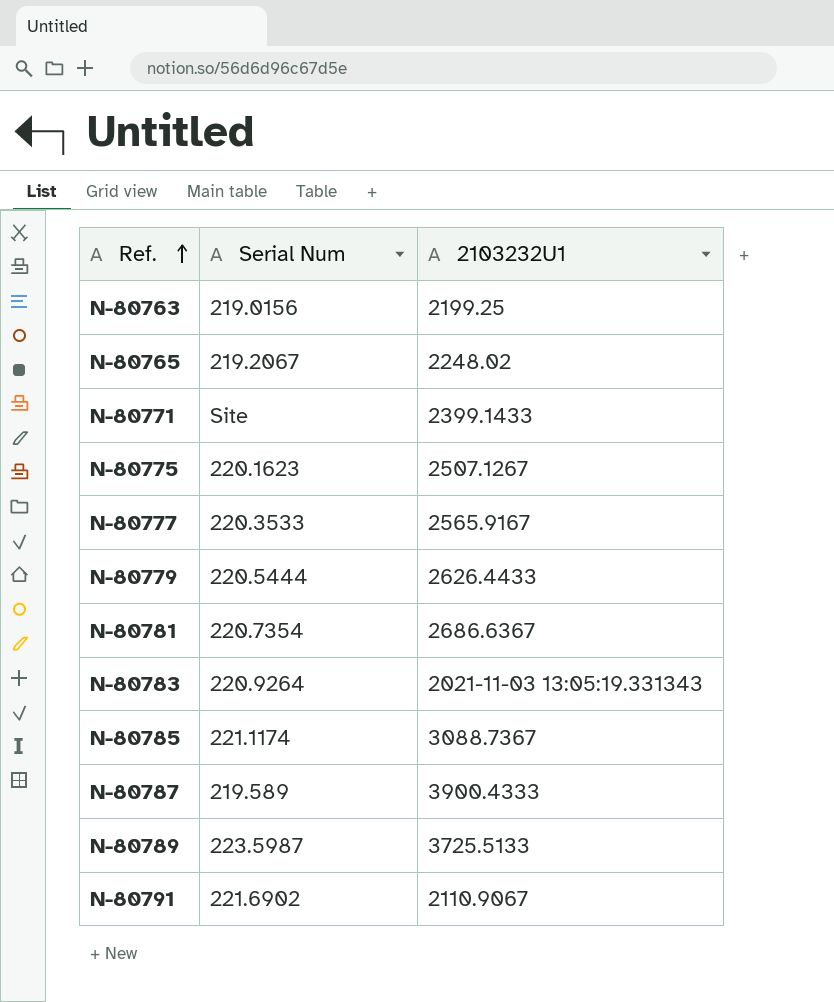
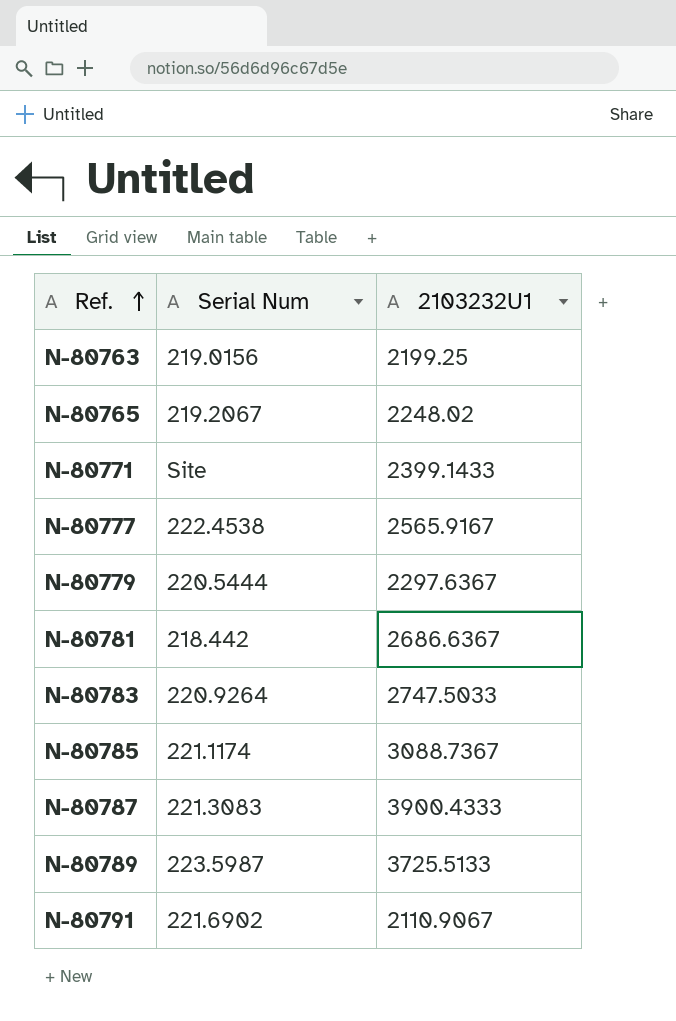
row N-80775: 220.1623 | 2507.1267 -> none
N-80777 | Serial Num: 220.3533 -> 222.4538
N-80779 | 2103232U1: 2626.4433 -> 2297.6367
N-80781 | Serial Num: 220.7354 -> 218.442
N-80783 | 2103232U1: 2021-11-03 13:05:19.331343 -> 2747.5033
N-80787 | Serial Num: 219.589 -> 221.3083

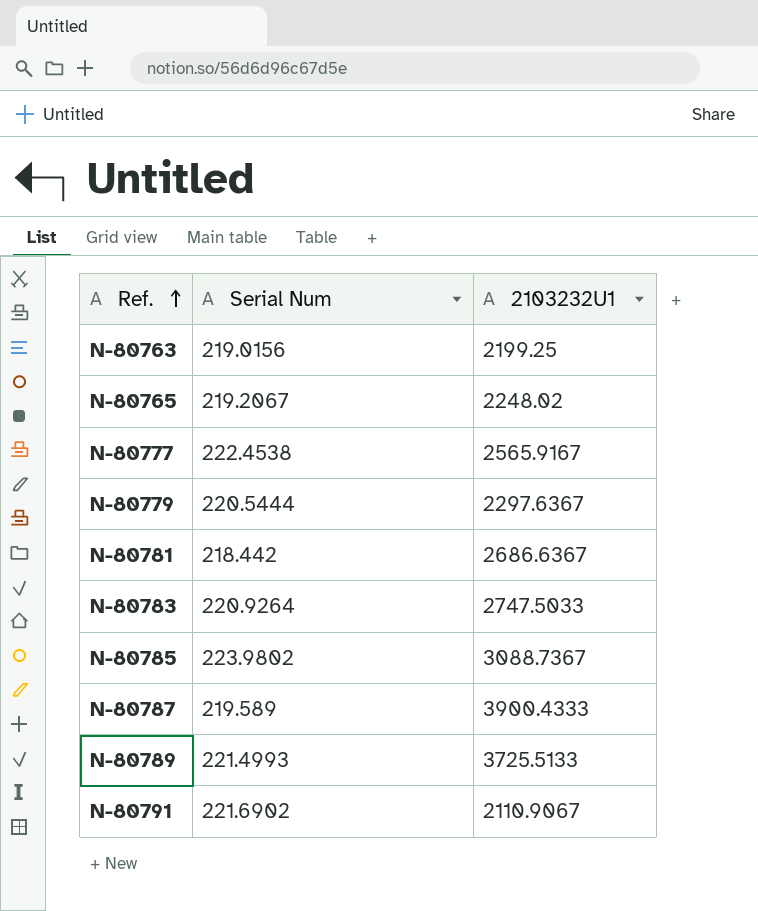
row N-80771: Site | 2399.1433 -> none
N-80785 | Serial Num: 221.1174 -> 223.9802
N-80787 | Serial Num: 221.3083 -> 219.589
N-80789 | Serial Num: 223.5987 -> 221.4993

